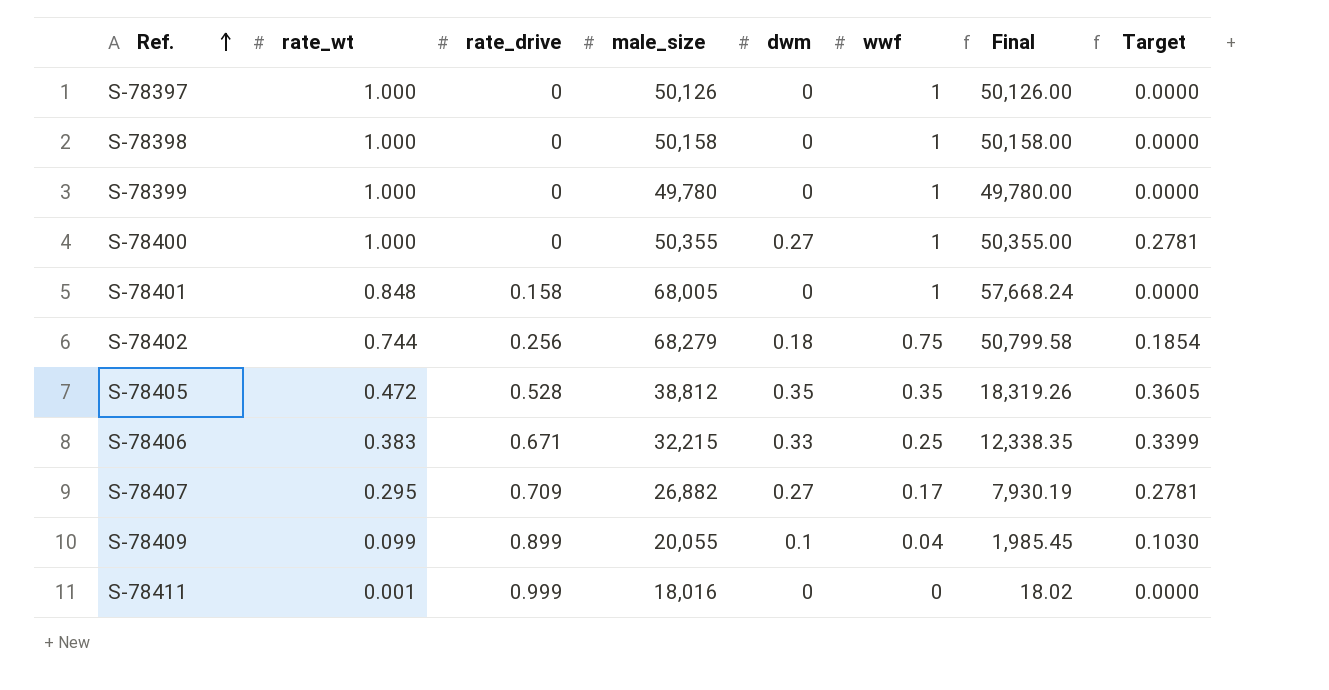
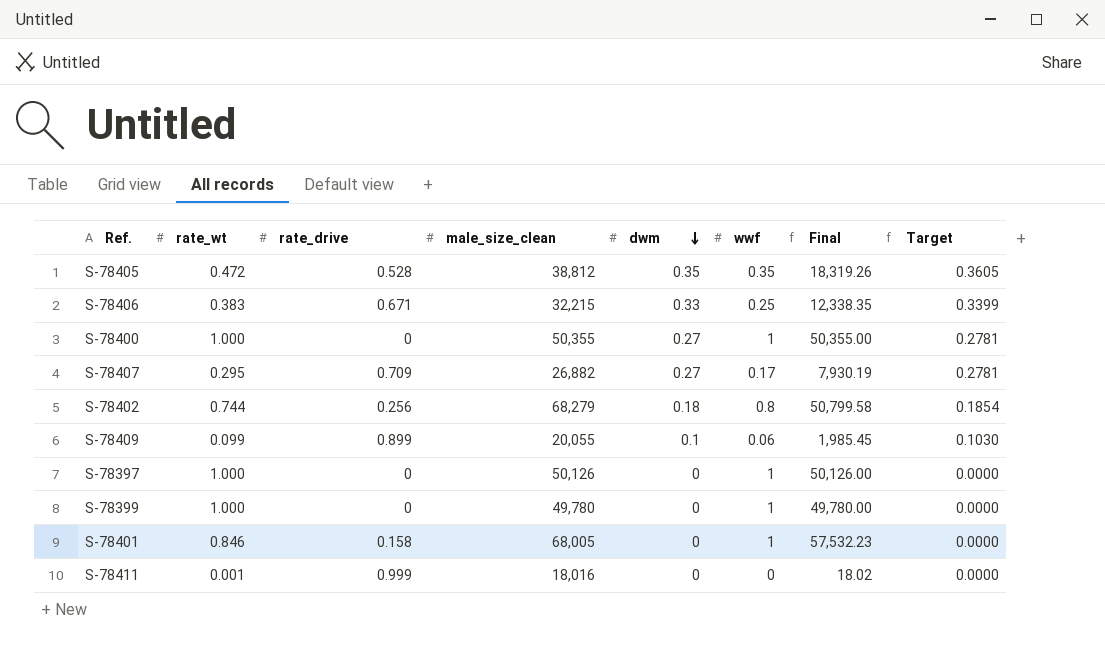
row order: Ref. ascending -> dwm descending
column name: male_size -> male_size_clean
row S-78398: 1.000 | 0 | 50,158 | 0 | 1 | 50,158.00 | 0.0000 -> none
S-78402 | wwf: 0.75 -> 0.8
S-78409 | wwf: 0.04 -> 0.06
S-78401 | rate_wt: 0.848 -> 0.846
S-78401 | Final: 57,668.24 -> 57,532.23

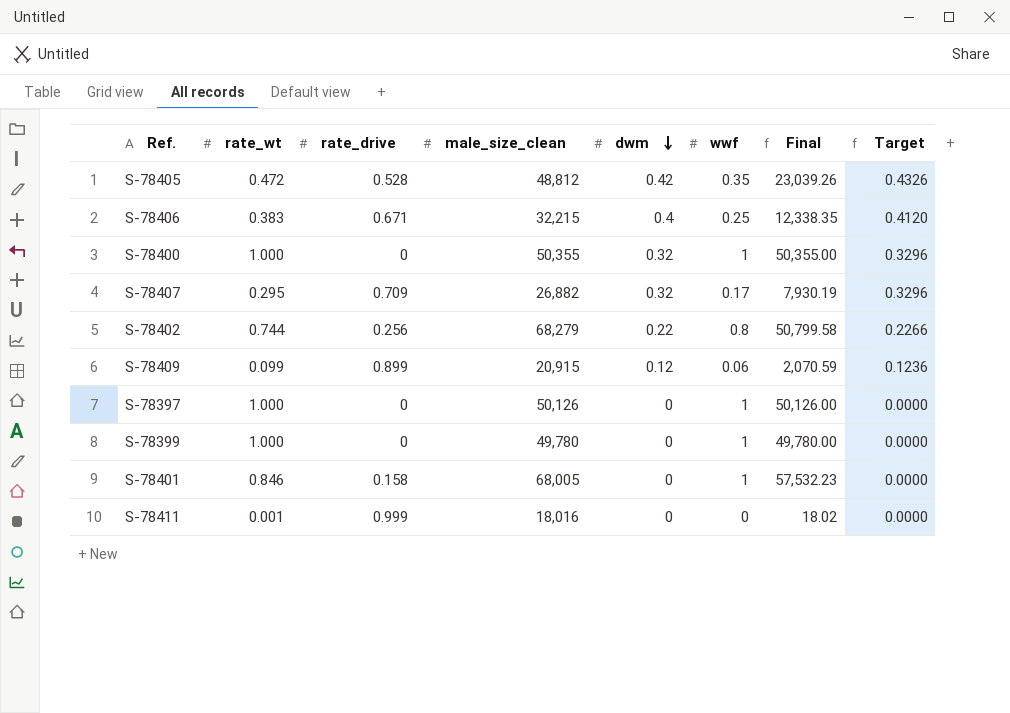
S-78405 | male_size_clean: 38,812 -> 48,812
S-78405 | dwm: 0.35 -> 0.42
S-78405 | Final: 18,319.26 -> 23,039.26
S-78405 | Target: 0.3605 -> 0.4326
S-78406 | dwm: 0.33 -> 0.4
S-78406 | Target: 0.3399 -> 0.4120
S-78400 | dwm: 0.27 -> 0.32
S-78400 | Target: 0.2781 -> 0.3296
S-78407 | dwm: 0.27 -> 0.32
S-78407 | Target: 0.2781 -> 0.3296
S-78402 | dwm: 0.18 -> 0.22
S-78402 | Target: 0.1854 -> 0.2266
S-78409 | male_size_clean: 20,055 -> 20,915
S-78409 | dwm: 0.1 -> 0.12
S-78409 | Final: 1,985.45 -> 2,070.59
S-78409 | Target: 0.1030 -> 0.1236

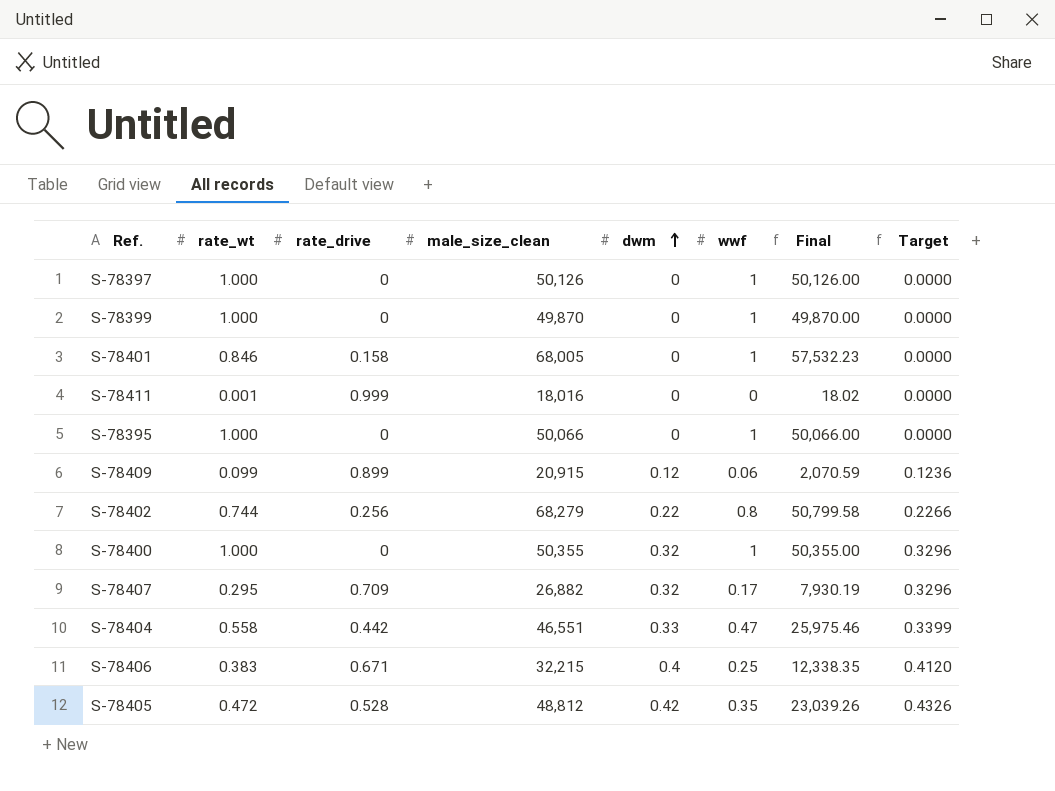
row order: dwm descending -> dwm ascending
S-78399 | male_size_clean: 49,780 -> 49,870
S-78399 | Final: 49,780.00 -> 49,870.00
row S-78395: none -> 1.000 | 0 | 50,066 | 0 | 1 | 50,066.00 | 0.0000
row S-78404: none -> 0.558 | 0.442 | 46,551 | 0.33 | 0.47 | 25,975.46 | 0.3399

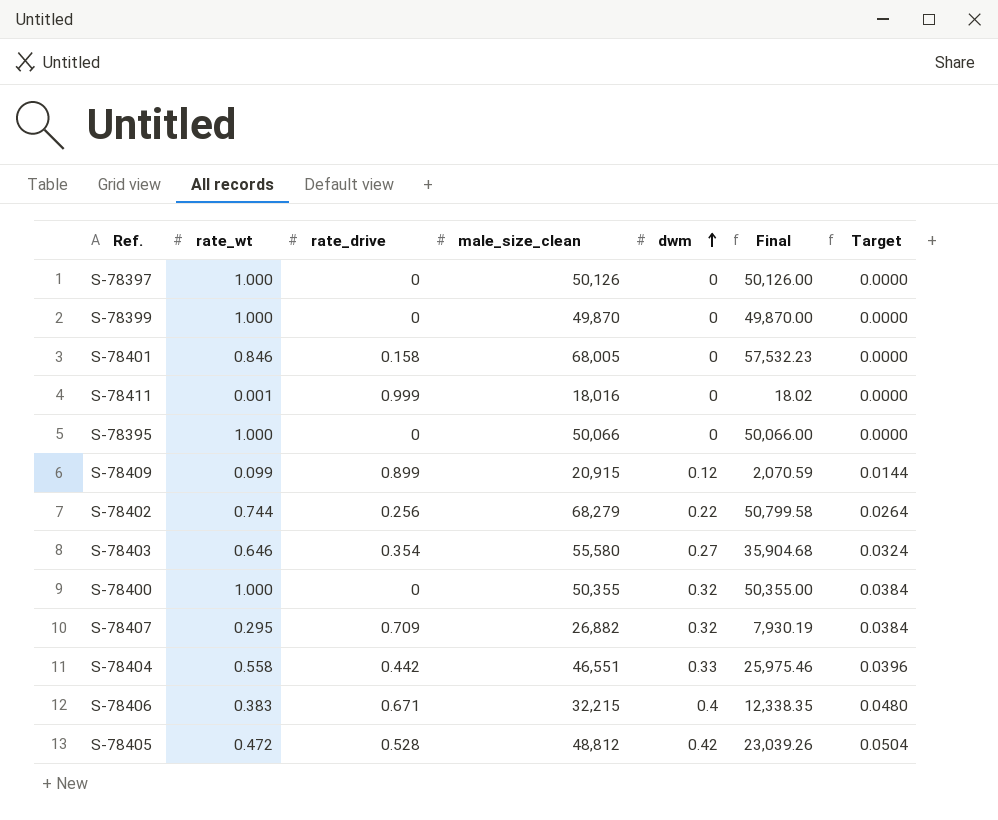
column wwf | position: 6 -> none
column Target | formula: [dwm] * 1.03 -> [dwm] * 0.12
row S-78403: none -> 0.646 | 0.354 | 55,580 | 0.27 | 35,904.68 | 0.0324

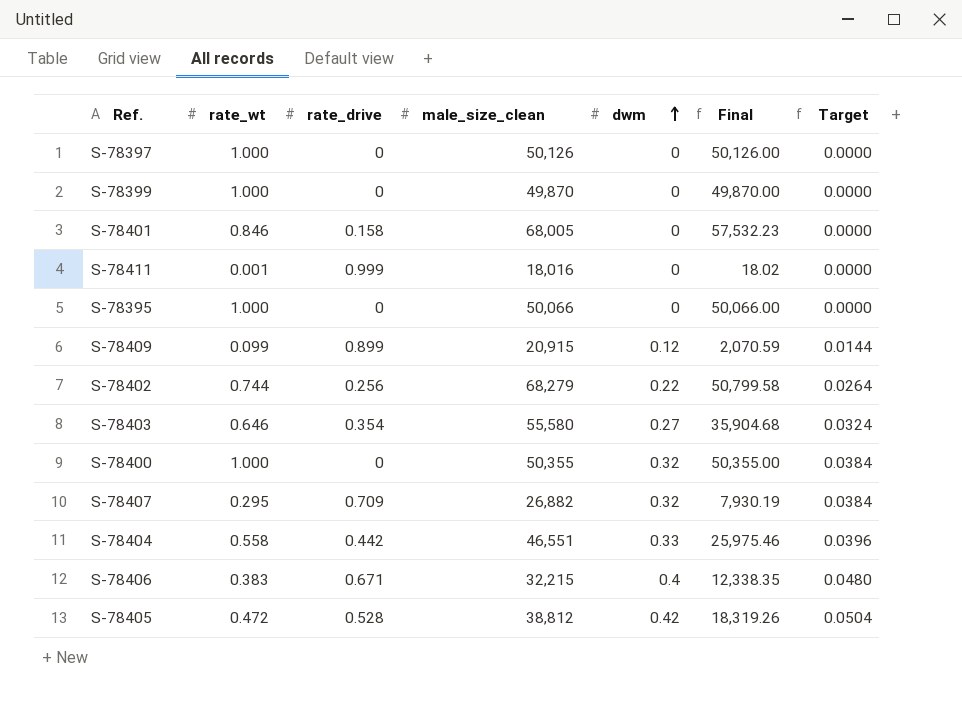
S-78405 | male_size_clean: 48,812 -> 38,812
S-78405 | Final: 23,039.26 -> 18,319.26

